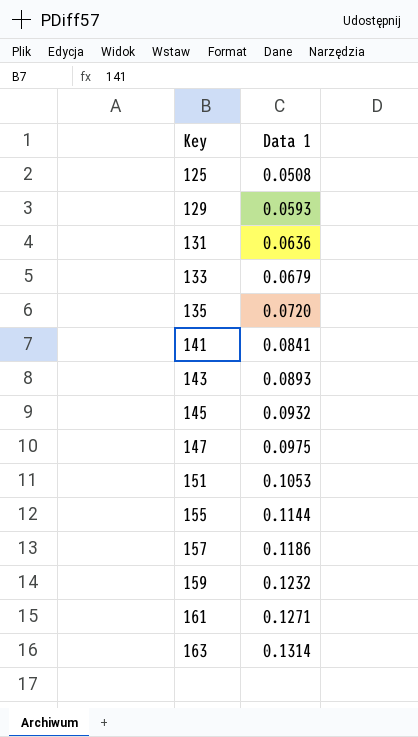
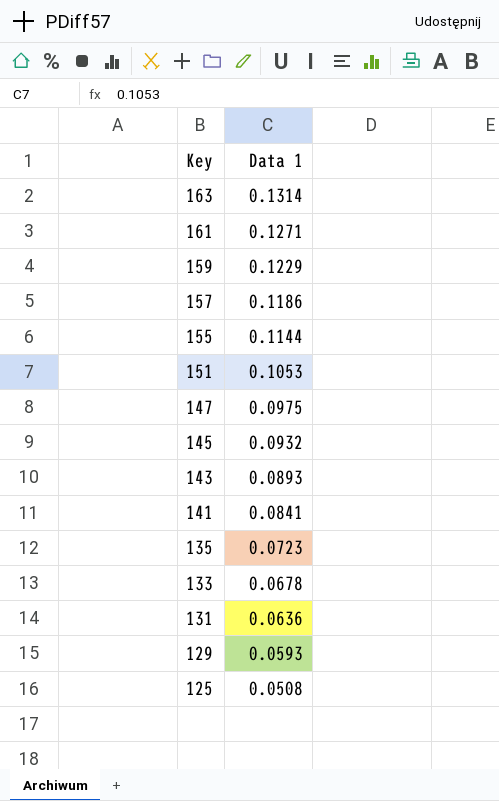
row order: Key ascending -> Key descending
159 | Data 1: 0.1232 -> 0.1229
135 | Data 1: 0.0720 -> 0.0723
133 | Data 1: 0.0679 -> 0.0678

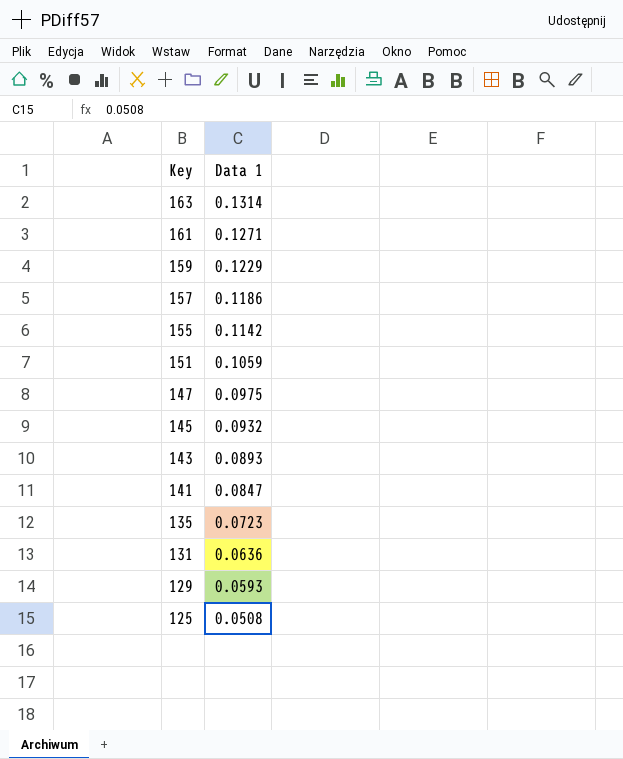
row 133: 0.0678 -> none
155 | Data 1: 0.1144 -> 0.1142
151 | Data 1: 0.1053 -> 0.1059
141 | Data 1: 0.0841 -> 0.0847

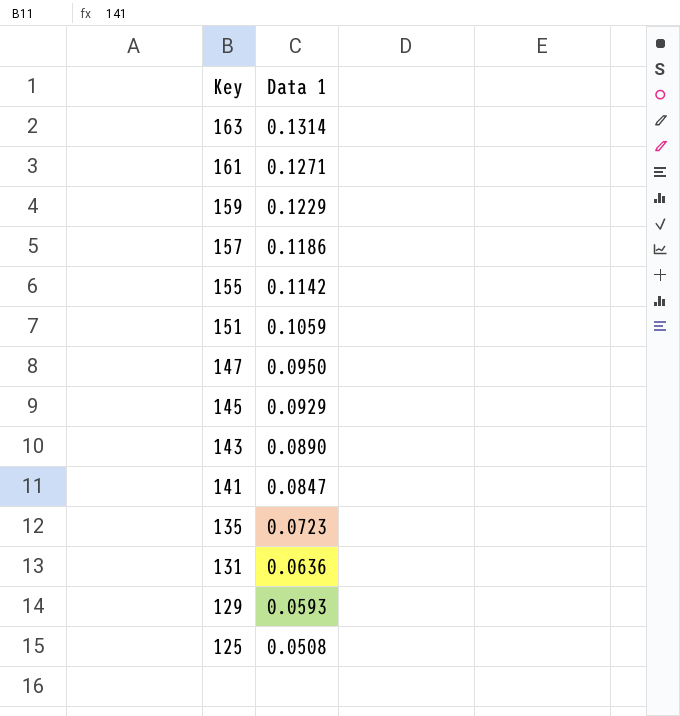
147 | Data 1: 0.0975 -> 0.0950
145 | Data 1: 0.0932 -> 0.0929
143 | Data 1: 0.0893 -> 0.0890

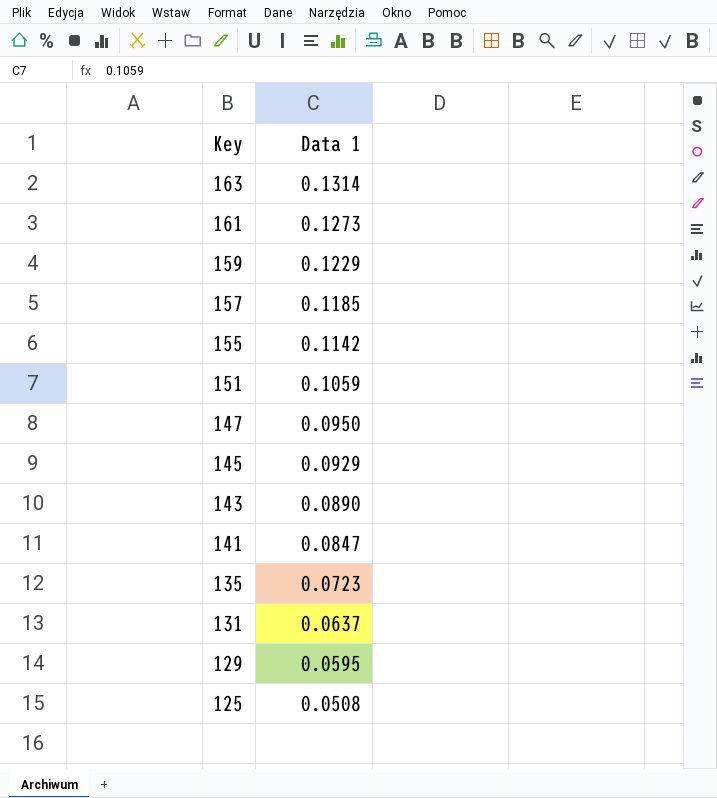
161 | Data 1: 0.1271 -> 0.1273
157 | Data 1: 0.1186 -> 0.1185
131 | Data 1: 0.0636 -> 0.0637
129 | Data 1: 0.0593 -> 0.0595

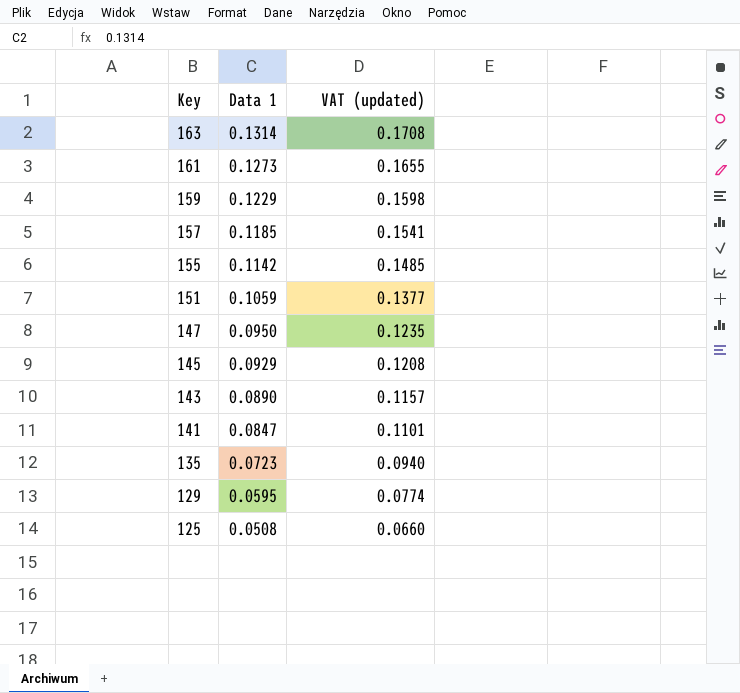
column VAT (updated) | formula: none -> [Data 1] * 1.3
row 131: 0.0637 -> none

